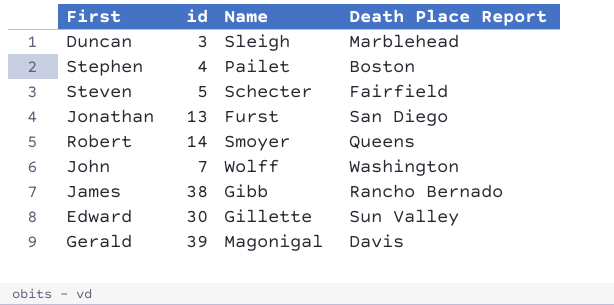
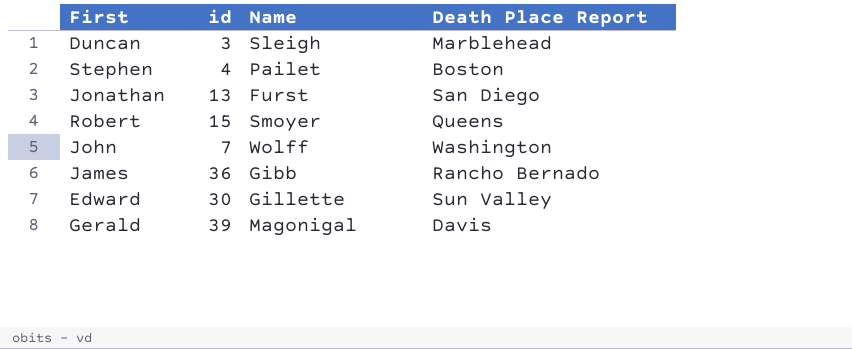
row Steven: 5 | Schecter | Fairfield -> none
Robert | id: 14 -> 15
James | id: 38 -> 36

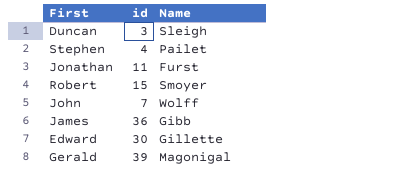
column Death Place Report | position: 4 -> none
Jonathan | id: 13 -> 11

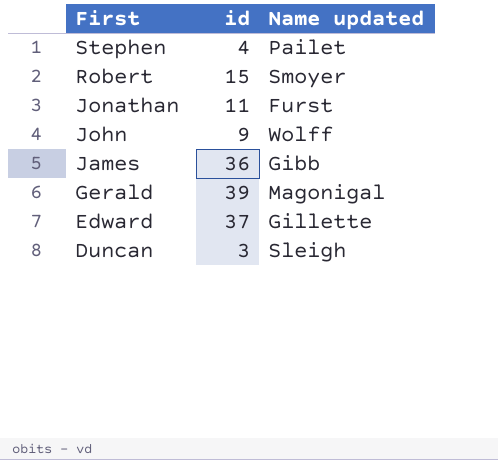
row order: none -> First descending
column name: Name -> Name updated
John | id: 7 -> 9
Edward | id: 30 -> 37

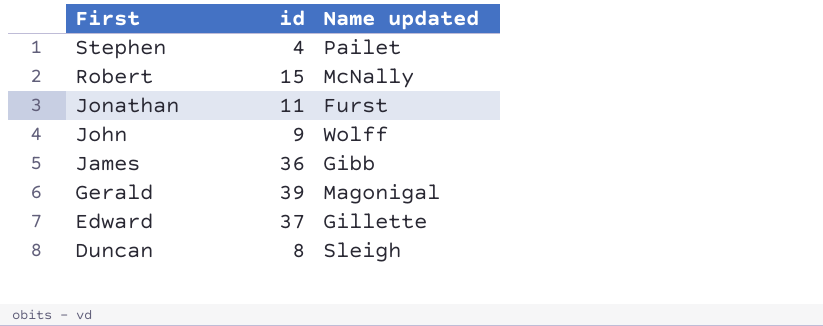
Robert | Name updated: Smoyer -> McNally
Duncan | id: 3 -> 8

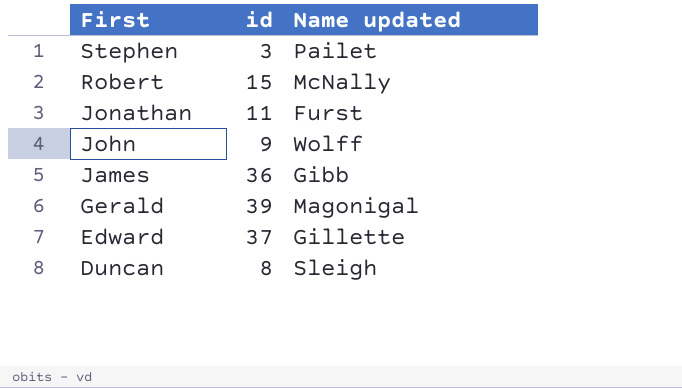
Stephen | id: 4 -> 3

